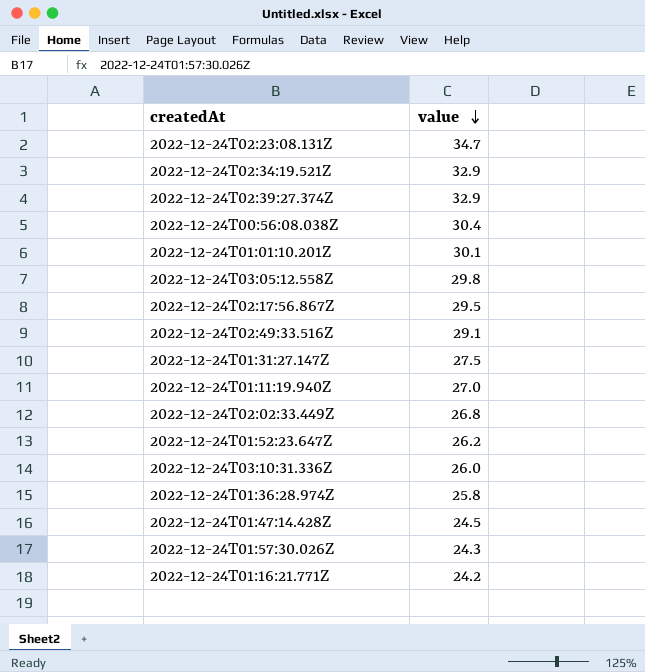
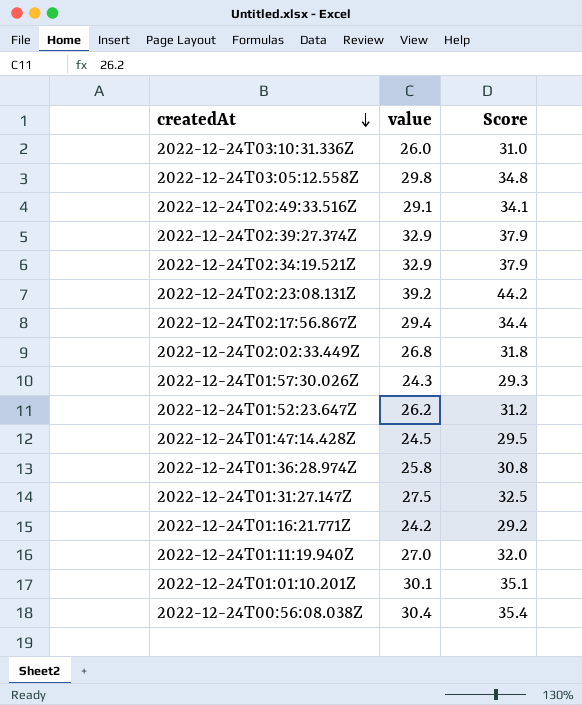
row order: value descending -> createdAt descending
column Score | formula: none -> [value] + 5
2022-12-24T02:23:08.131Z | value: 34.7 -> 39.2
2022-12-24T02:17:56.867Z | value: 29.5 -> 29.4

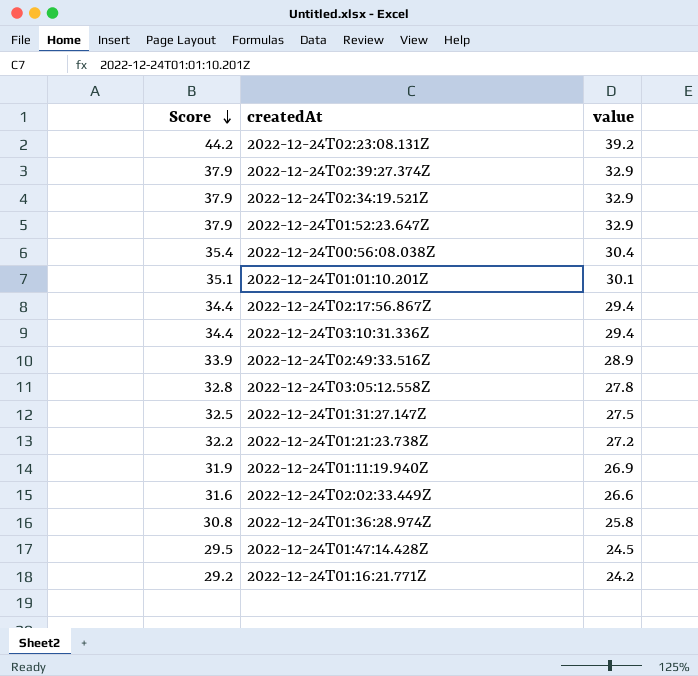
row order: createdAt descending -> Score descending
column Score | position: 3 -> 1
row 2022-12-24T01:57:30.026Z: 24.3 | 29.3 -> none
2022-12-24T01:52:23.647Z | Score: 31.2 -> 37.9
2022-12-24T01:52:23.647Z | value: 26.2 -> 32.9
2022-12-24T03:10:31.336Z | Score: 31.0 -> 34.4
2022-12-24T03:10:31.336Z | value: 26.0 -> 29.4
2022-12-24T02:49:33.516Z | Score: 34.1 -> 33.9
2022-12-24T02:49:33.516Z | value: 29.1 -> 28.9
2022-12-24T03:05:12.558Z | Score: 34.8 -> 32.8
2022-12-24T03:05:12.558Z | value: 29.8 -> 27.8
row 2022-12-24T01:21:23.738Z: none -> 32.2 | 27.2
2022-12-24T01:11:19.940Z | Score: 32.0 -> 31.9
2022-12-24T01:11:19.940Z | value: 27.0 -> 26.9
2022-12-24T02:02:33.449Z | Score: 31.8 -> 31.6
2022-12-24T02:02:33.449Z | value: 26.8 -> 26.6

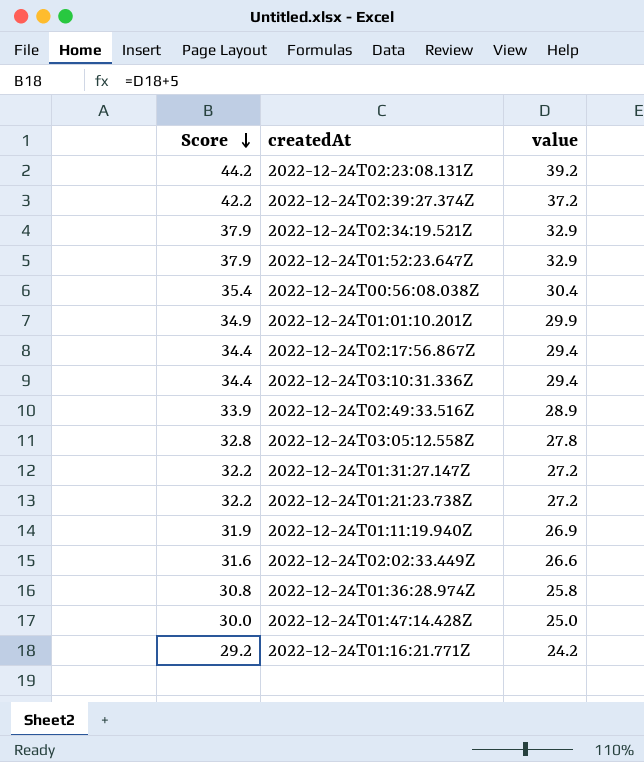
2022-12-24T02:39:27.374Z | Score: 37.9 -> 42.2
2022-12-24T02:39:27.374Z | value: 32.9 -> 37.2
2022-12-24T01:01:10.201Z | Score: 35.1 -> 34.9
2022-12-24T01:01:10.201Z | value: 30.1 -> 29.9
2022-12-24T01:31:27.147Z | Score: 32.5 -> 32.2
2022-12-24T01:31:27.147Z | value: 27.5 -> 27.2
2022-12-24T01:47:14.428Z | Score: 29.5 -> 30.0
2022-12-24T01:47:14.428Z | value: 24.5 -> 25.0

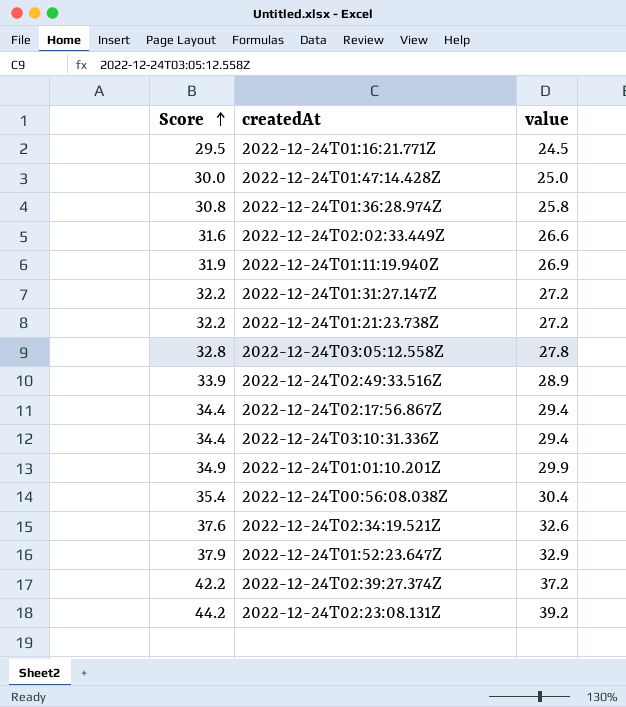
row order: Score descending -> Score ascending
2022-12-24T01:16:21.771Z | Score: 29.2 -> 29.5
2022-12-24T01:16:21.771Z | value: 24.2 -> 24.5
2022-12-24T02:34:19.521Z | Score: 37.9 -> 37.6
2022-12-24T02:34:19.521Z | value: 32.9 -> 32.6

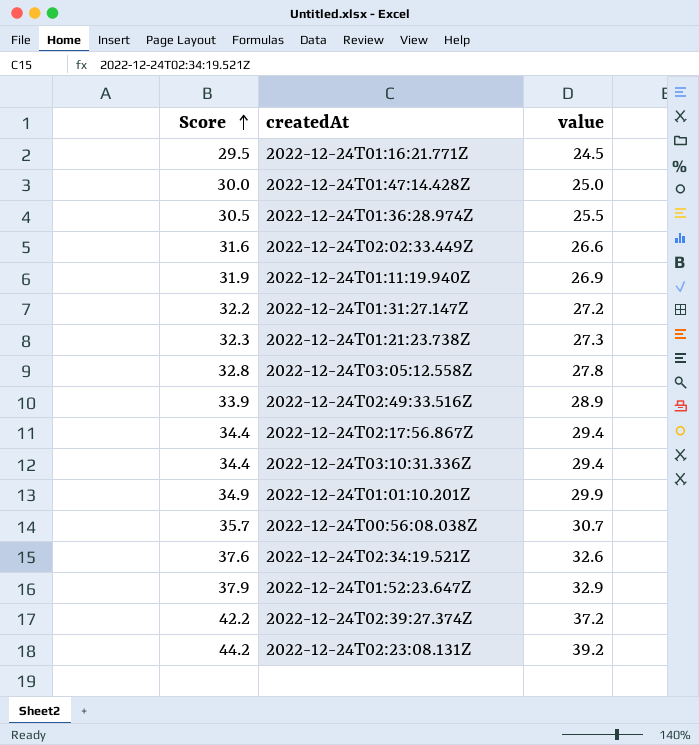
2022-12-24T01:36:28.974Z | Score: 30.8 -> 30.5
2022-12-24T01:36:28.974Z | value: 25.8 -> 25.5
2022-12-24T01:21:23.738Z | Score: 32.2 -> 32.3
2022-12-24T01:21:23.738Z | value: 27.2 -> 27.3
2022-12-24T00:56:08.038Z | Score: 35.4 -> 35.7
2022-12-24T00:56:08.038Z | value: 30.4 -> 30.7

